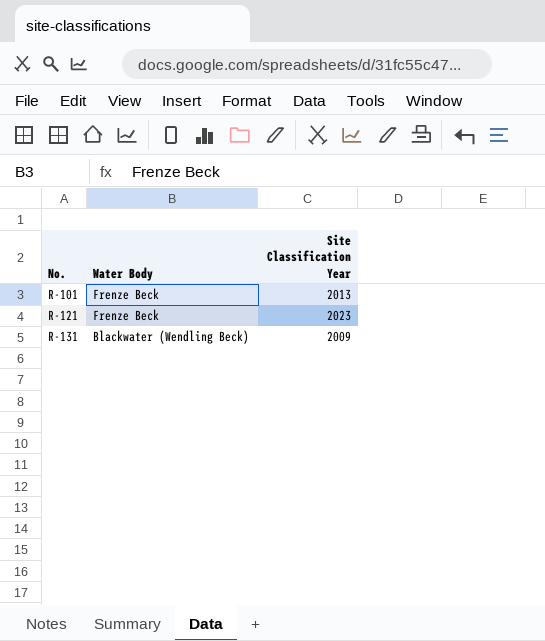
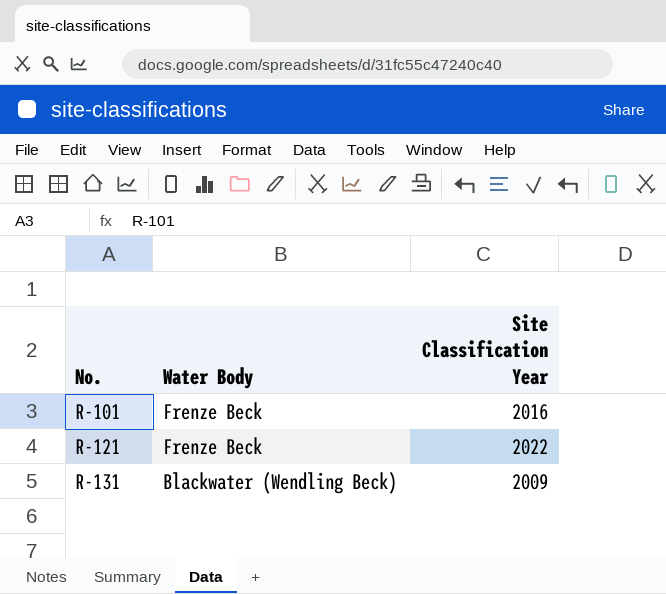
R-101 | Site Classification Year: 2013 -> 2016
R-121 | Site Classification Year: 2023 -> 2022

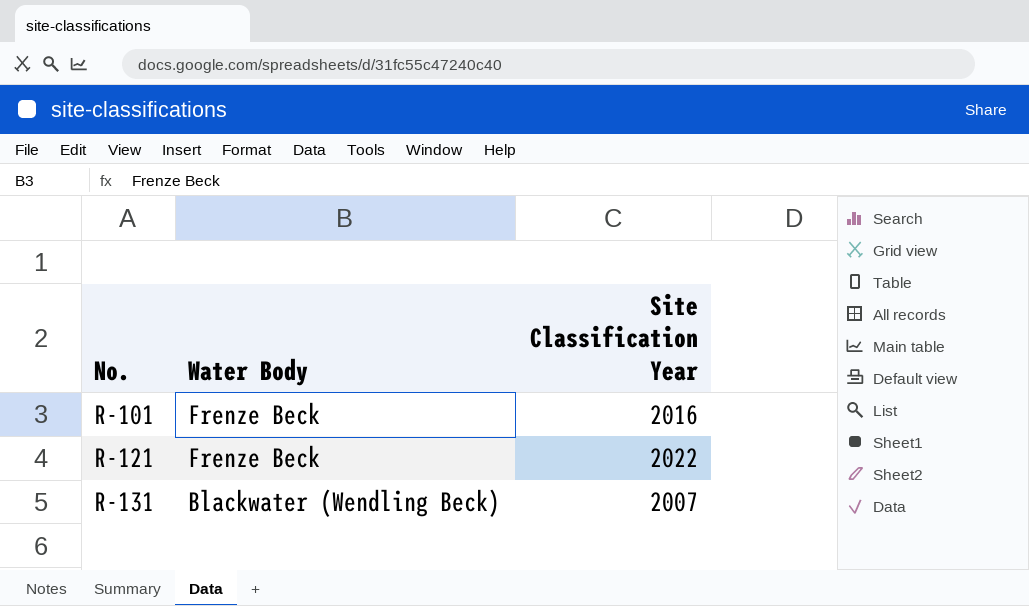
R-131 | Site Classification Year: 2009 -> 2007

